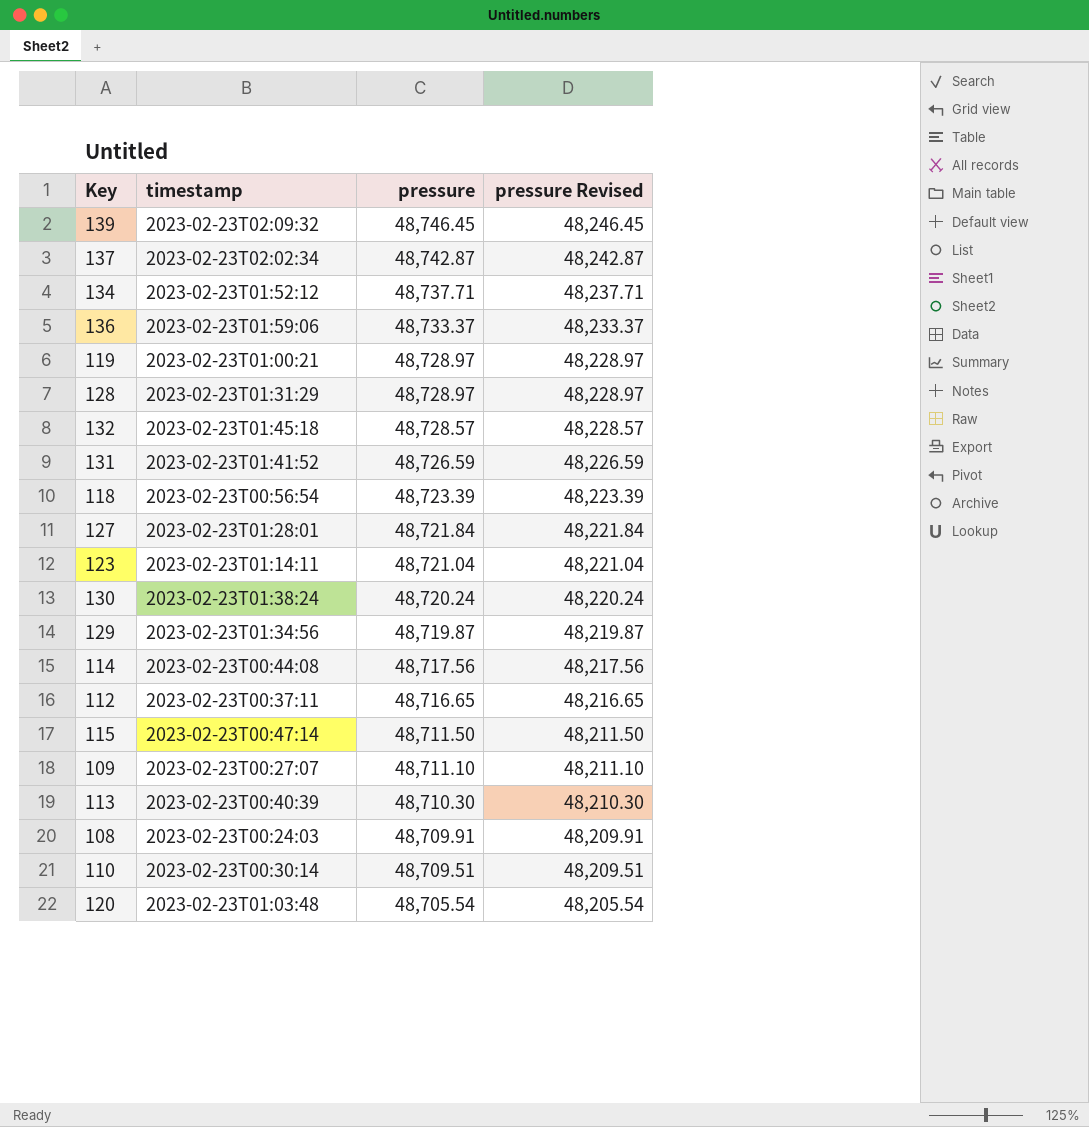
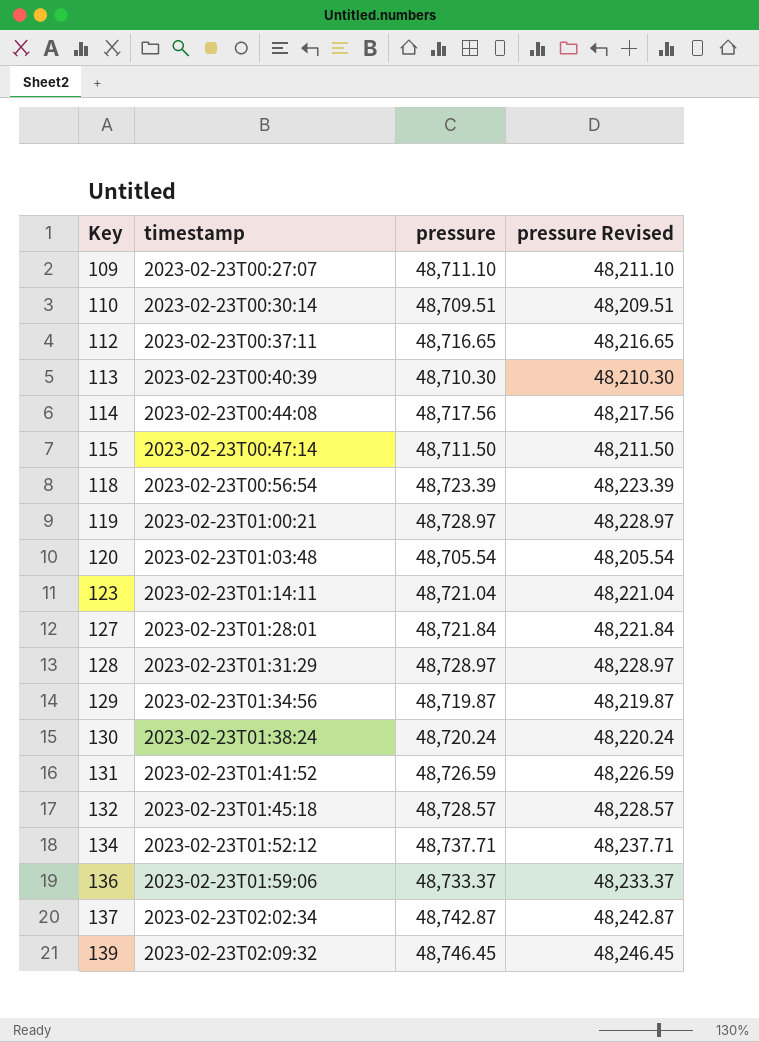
row order: pressure descending -> Key ascending
row 108: 2023-02-23T00:24:03 | 48,709.91 | 48,209.91 -> none

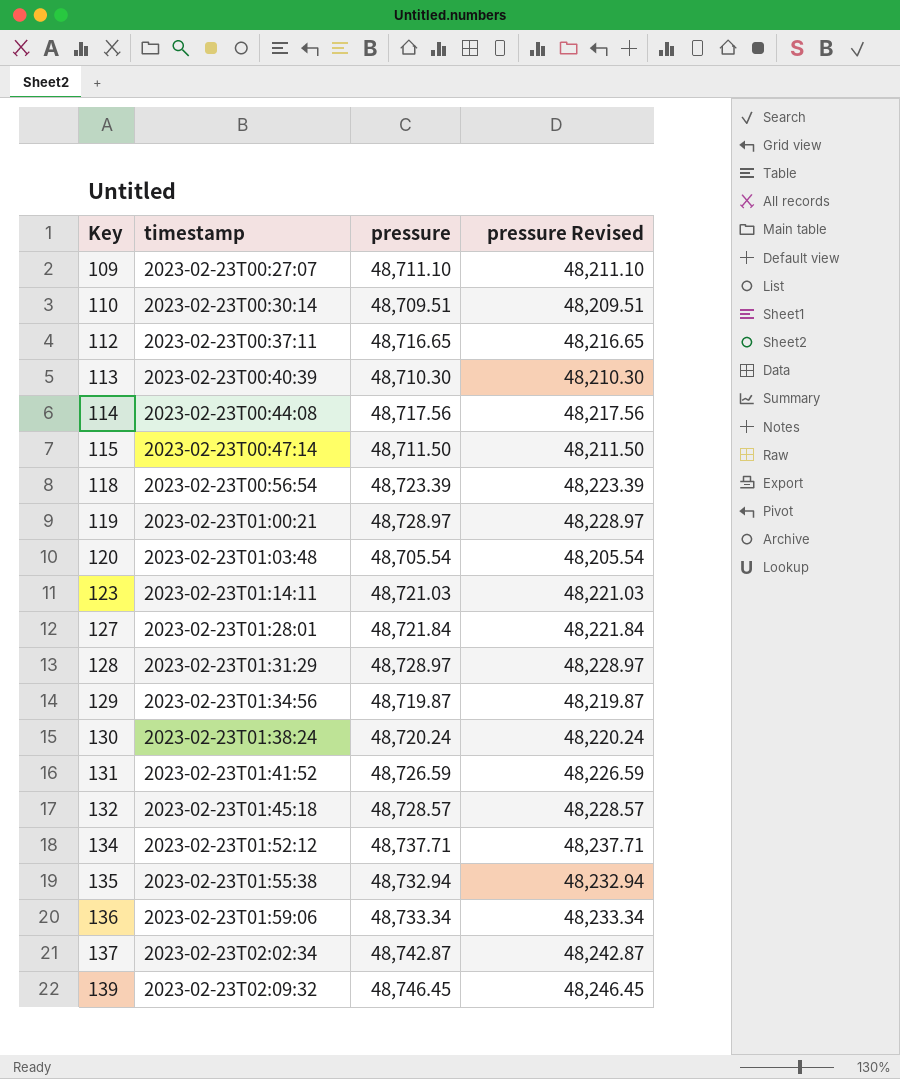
123 | pressure: 48,721.04 -> 48,721.03
123 | pressure Revised: 48,221.04 -> 48,221.03
row 135: none -> 2023-02-23T01:55:38 | 48,732.94 | 48,232.94
136 | pressure: 48,733.37 -> 48,733.34
136 | pressure Revised: 48,233.37 -> 48,233.34

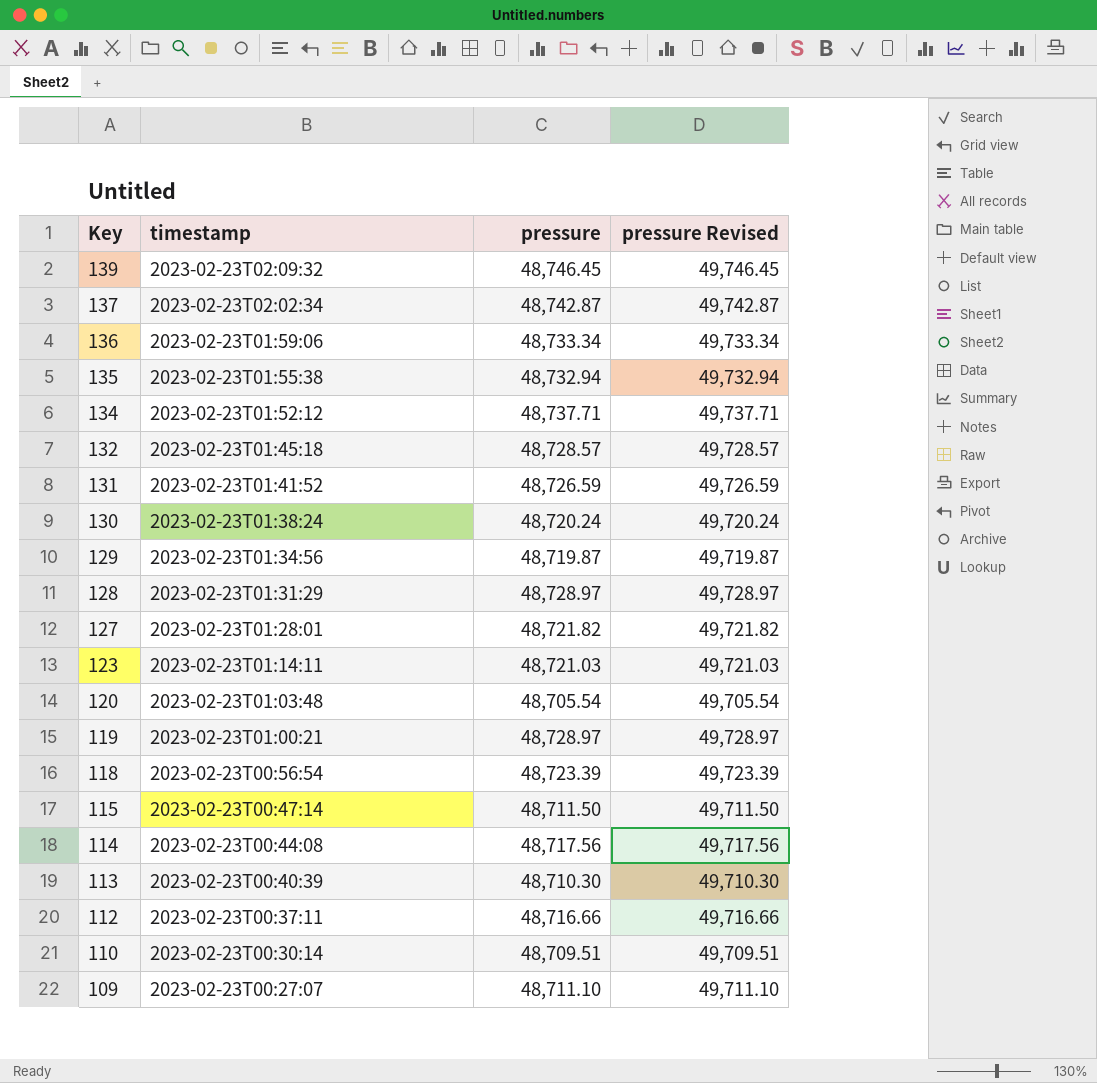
row order: Key ascending -> Key descending
column pressure Revised | formula: [pressure] - 500 -> [pressure] + 1000
127 | pressure: 48,721.84 -> 48,721.82
112 | pressure: 48,716.65 -> 48,716.66

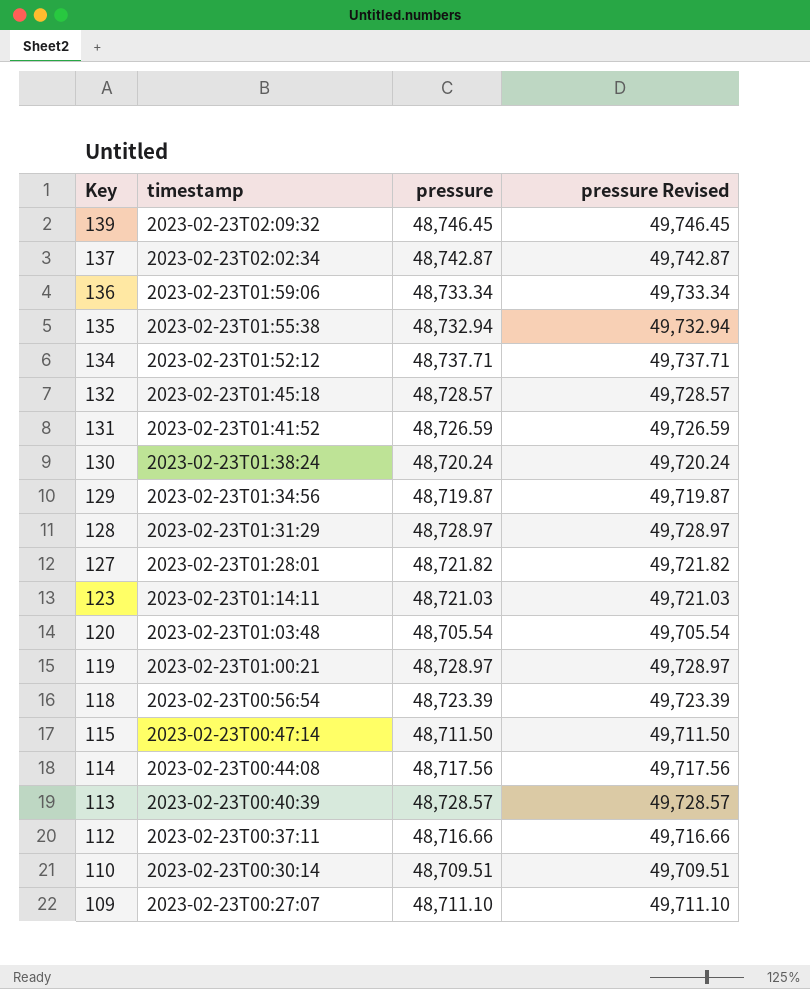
113 | pressure: 48,710.30 -> 48,728.57
113 | pressure Revised: 49,710.30 -> 49,728.57

